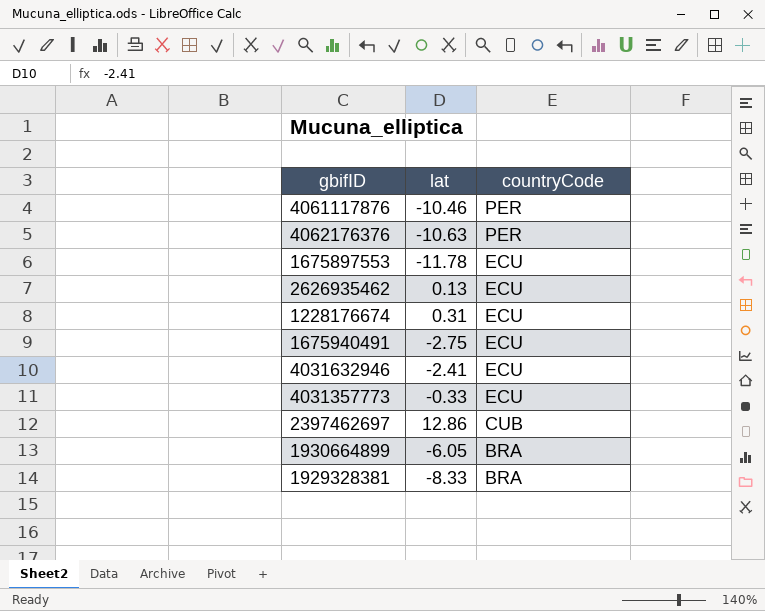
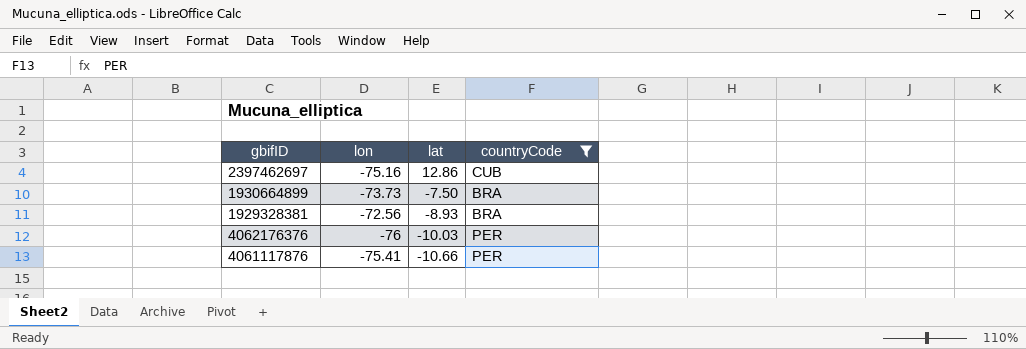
filter: none -> countryCode != ECU
row order: countryCode descending -> lat descending
column lon | position: none -> 2
1930664899 | lat: -6.05 -> -7.50
1929328381 | lat: -8.33 -> -8.93
4062176376 | lat: -10.63 -> -10.03
4061117876 | lat: -10.46 -> -10.66

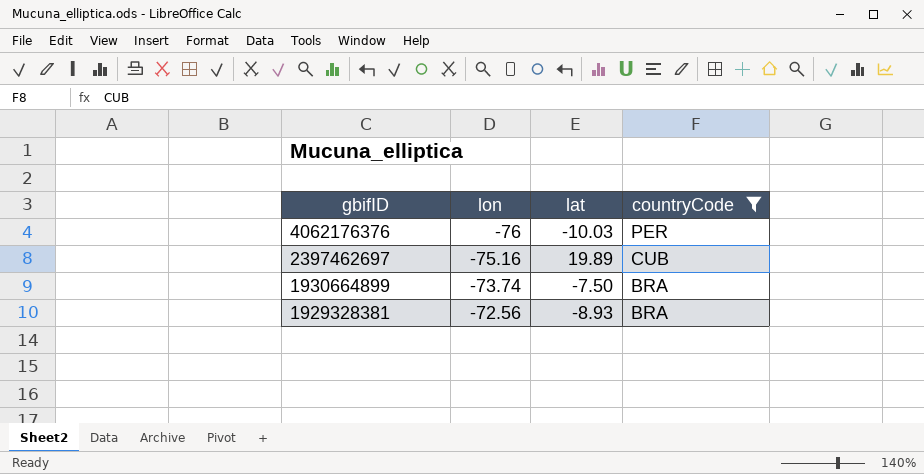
row order: lat descending -> gbifID descending
row 4061117876: -75.41 | -10.66 | PER -> none
2397462697 | lat: 12.86 -> 19.89
1930664899 | lon: -73.73 -> -73.74

